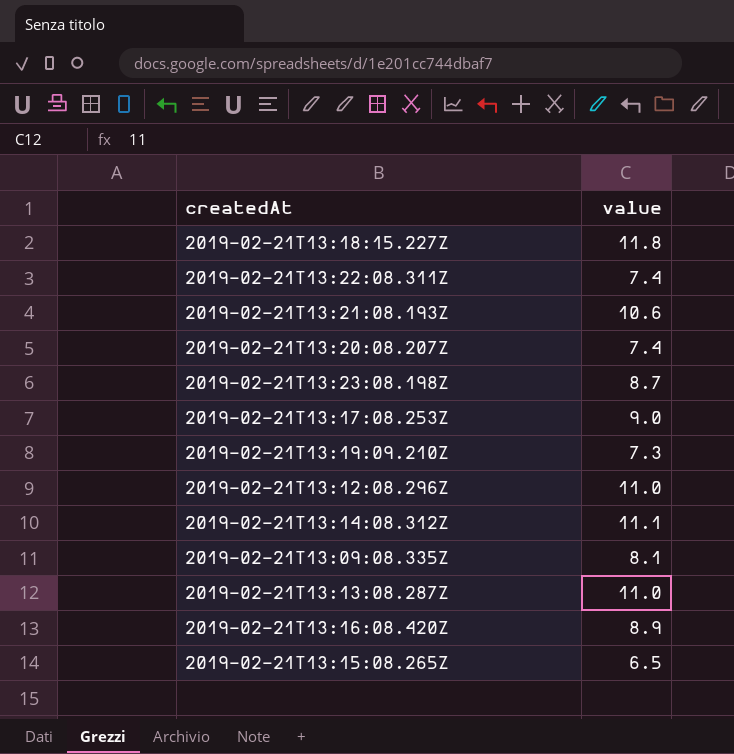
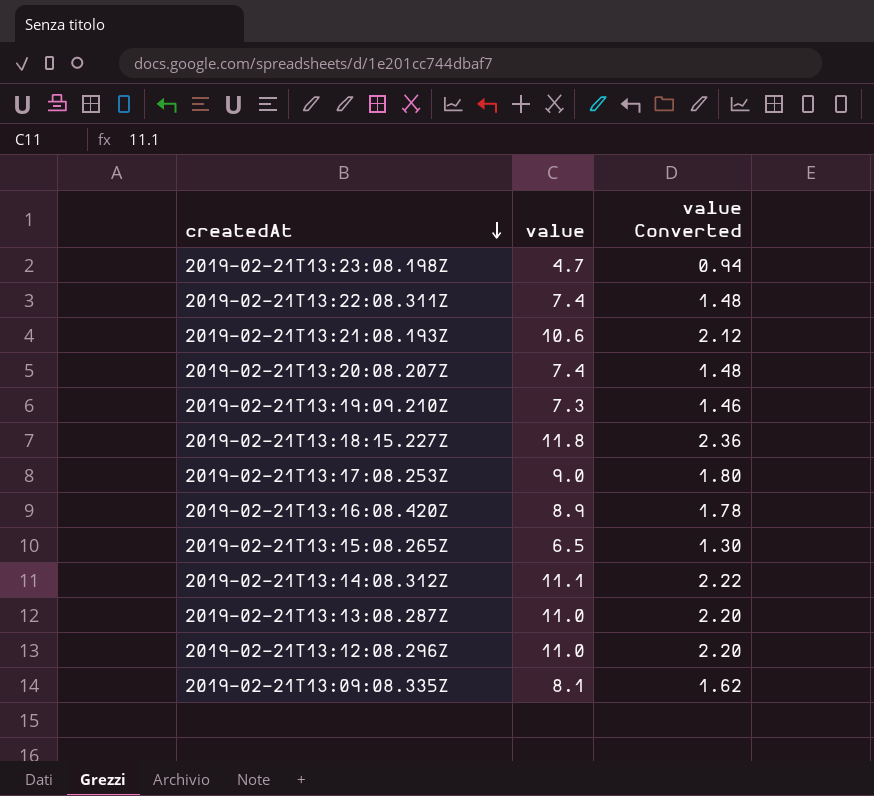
row order: none -> createdAt descending
column value Converted | formula: none -> [value] * 0.2
2019-02-21T13:23:08.198Z | value: 8.7 -> 4.7

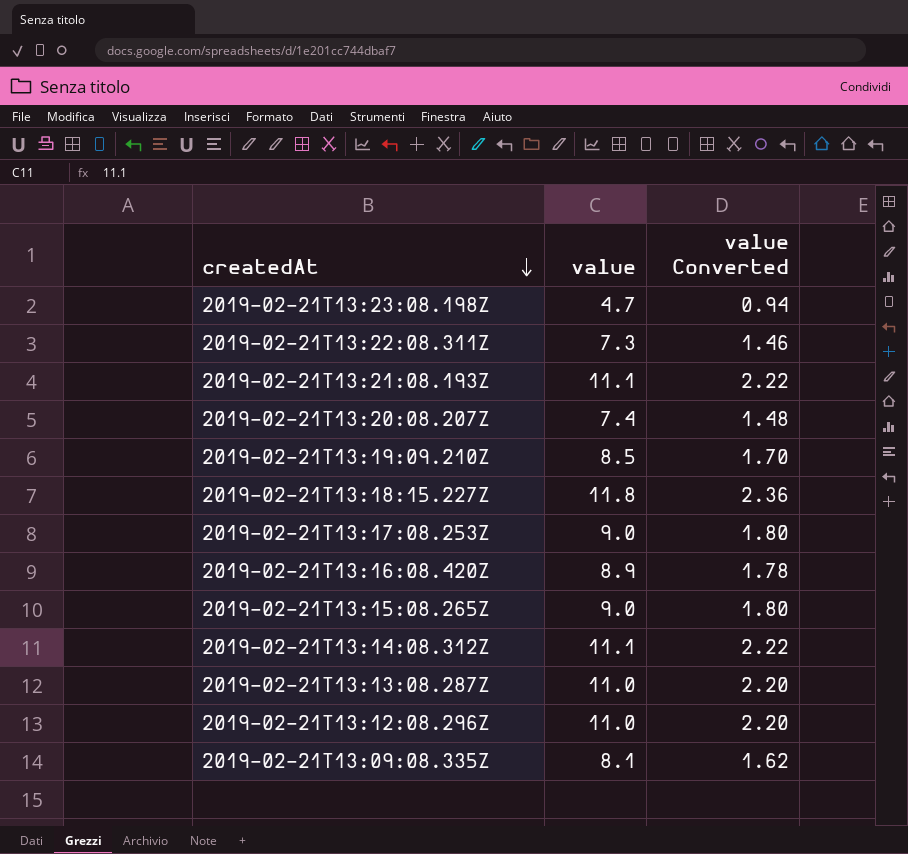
2019-02-21T13:22:08.311Z | value: 7.4 -> 7.3
2019-02-21T13:22:08.311Z | value Converted: 1.48 -> 1.46
2019-02-21T13:21:08.193Z | value: 10.6 -> 11.1
2019-02-21T13:21:08.193Z | value Converted: 2.12 -> 2.22
2019-02-21T13:19:09.210Z | value: 7.3 -> 8.5
2019-02-21T13:19:09.210Z | value Converted: 1.46 -> 1.70
2019-02-21T13:15:08.265Z | value: 6.5 -> 9.0
2019-02-21T13:15:08.265Z | value Converted: 1.30 -> 1.80

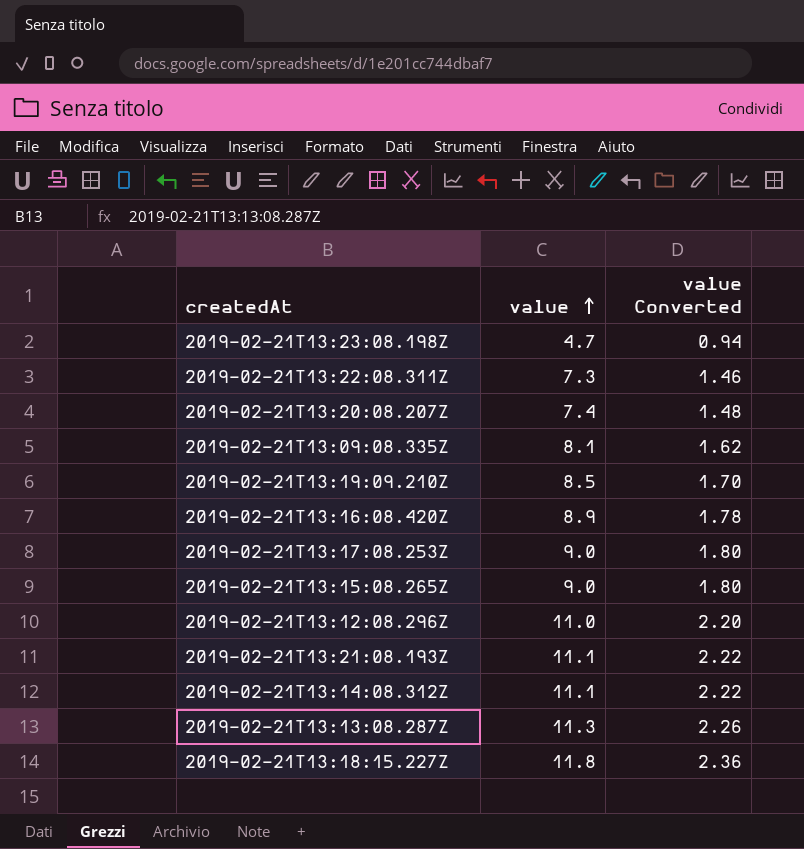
row order: createdAt descending -> value ascending
2019-02-21T13:13:08.287Z | value: 11.0 -> 11.3
2019-02-21T13:13:08.287Z | value Converted: 2.20 -> 2.26

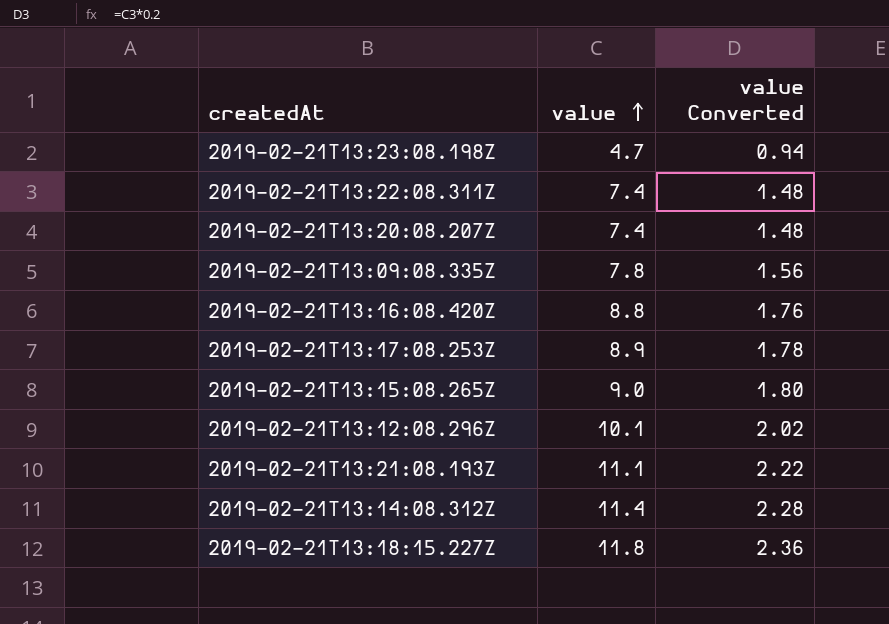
row 2019-02-21T13:19:09.210Z: 8.5 | 1.70 -> none
row 2019-02-21T13:13:08.287Z: 11.3 | 2.26 -> none
2019-02-21T13:22:08.311Z | value: 7.3 -> 7.4
2019-02-21T13:22:08.311Z | value Converted: 1.46 -> 1.48
2019-02-21T13:09:08.335Z | value: 8.1 -> 7.8
2019-02-21T13:09:08.335Z | value Converted: 1.62 -> 1.56
2019-02-21T13:16:08.420Z | value: 8.9 -> 8.8
2019-02-21T13:16:08.420Z | value Converted: 1.78 -> 1.76
2019-02-21T13:17:08.253Z | value: 9.0 -> 8.9
2019-02-21T13:17:08.253Z | value Converted: 1.80 -> 1.78
2019-02-21T13:12:08.296Z | value: 11.0 -> 10.1
2019-02-21T13:12:08.296Z | value Converted: 2.20 -> 2.02
2019-02-21T13:14:08.312Z | value: 11.1 -> 11.4
2019-02-21T13:14:08.312Z | value Converted: 2.22 -> 2.28

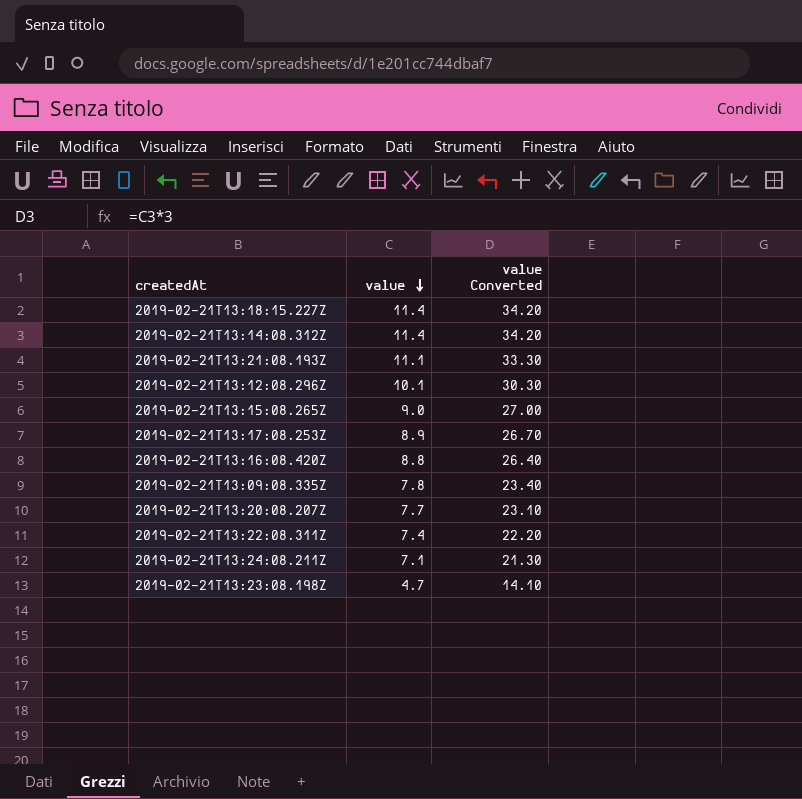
row order: value ascending -> value descending
column value Converted | formula: [value] * 0.2 -> [value] * 3
2019-02-21T13:18:15.227Z | value: 11.8 -> 11.4
2019-02-21T13:20:08.207Z | value: 7.4 -> 7.7
row 2019-02-21T13:24:08.211Z: none -> 7.1 | 21.30

